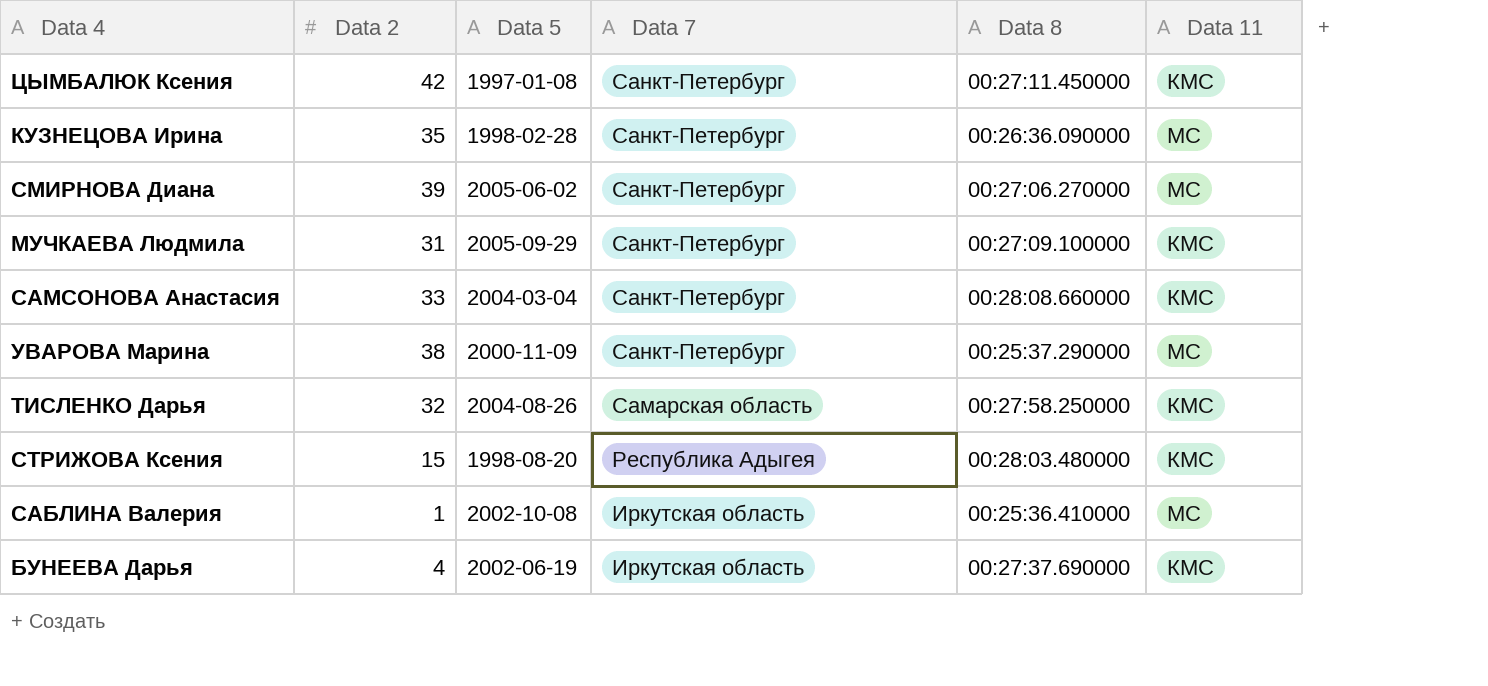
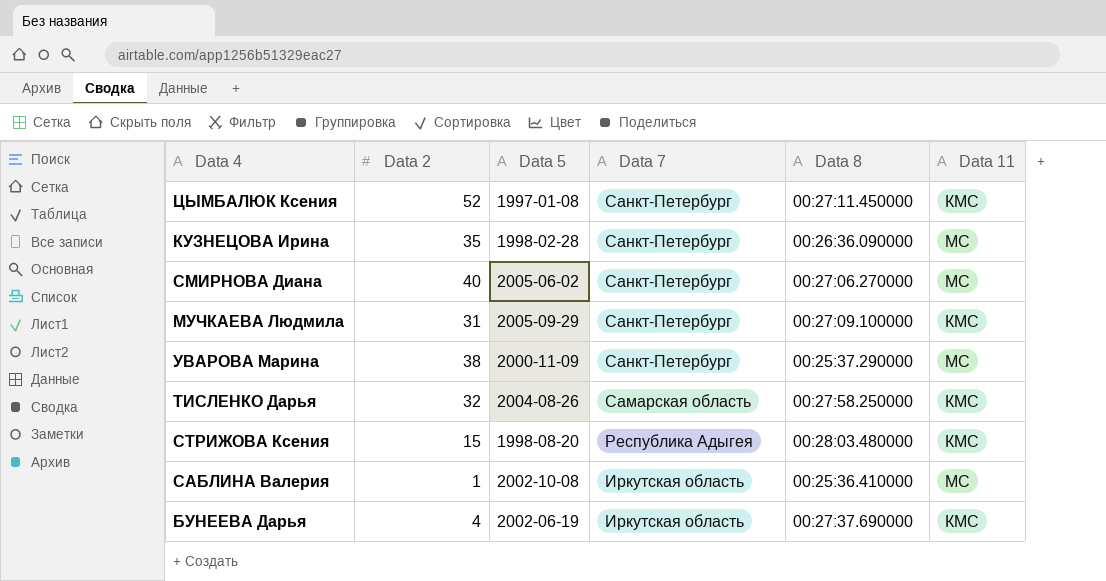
row САМСОНОВА Анастасия: 33 | 2004-03-04 | Санкт-Петербург | 00:28:08.660000 | КМС -> none
ЦЫМБАЛЮК Ксения | Data 2: 42 -> 52
СМИРНОВА Диана | Data 2: 39 -> 40

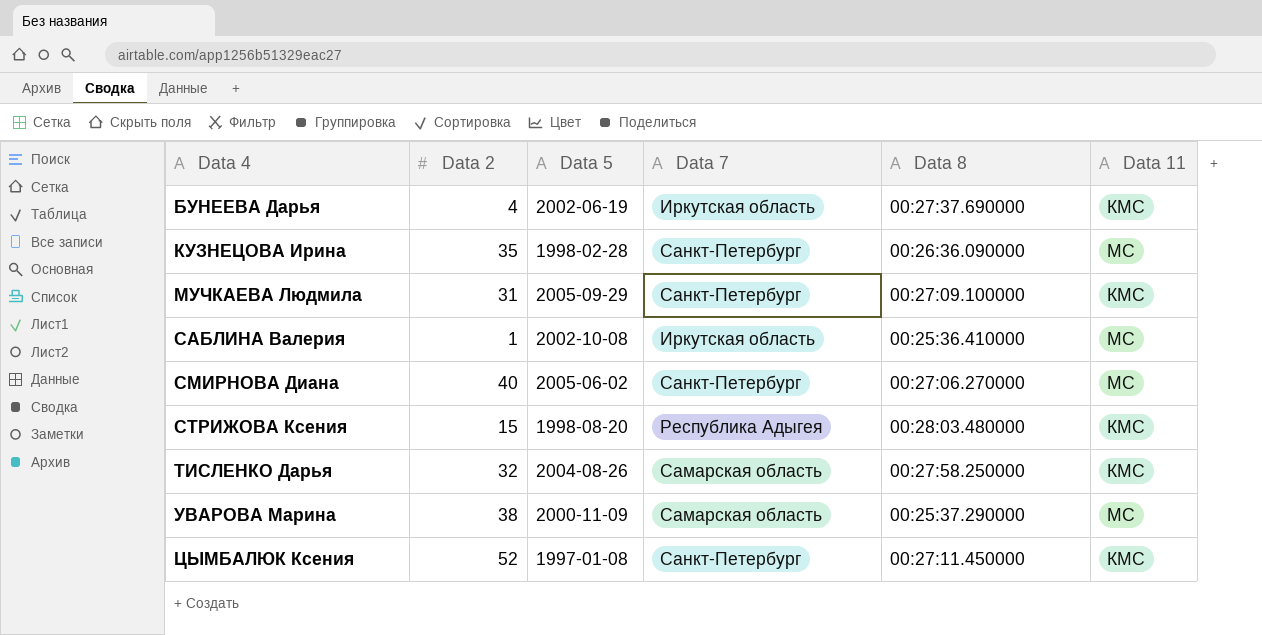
row order: Data 7 descending -> Data 4 ascending
УВАРОВА Марина | Data 7: Санкт-Петербург -> Самарская область

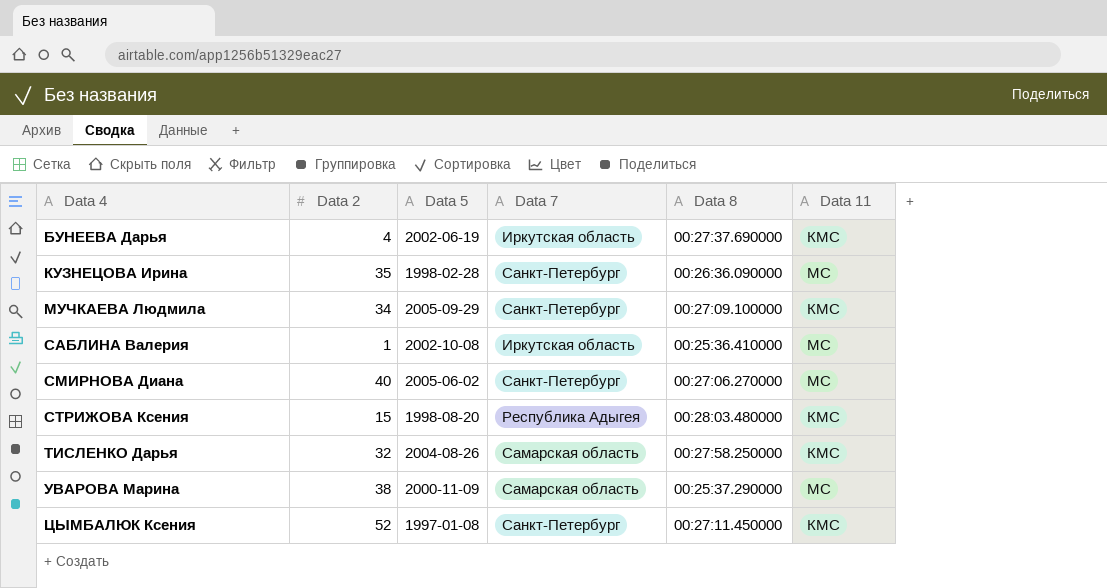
МУЧКАЕВА Людмила | Data 2: 31 -> 34

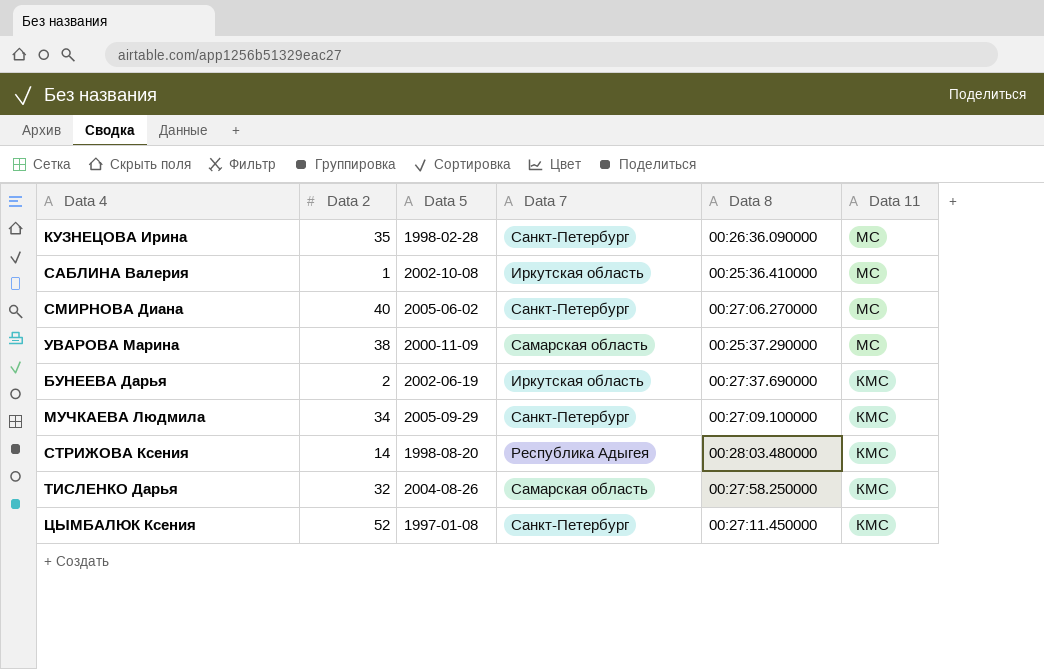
row order: Data 4 ascending -> Data 11 descending
БУНЕЕВА Дарья | Data 2: 4 -> 2
СТРИЖОВА Ксения | Data 2: 15 -> 14

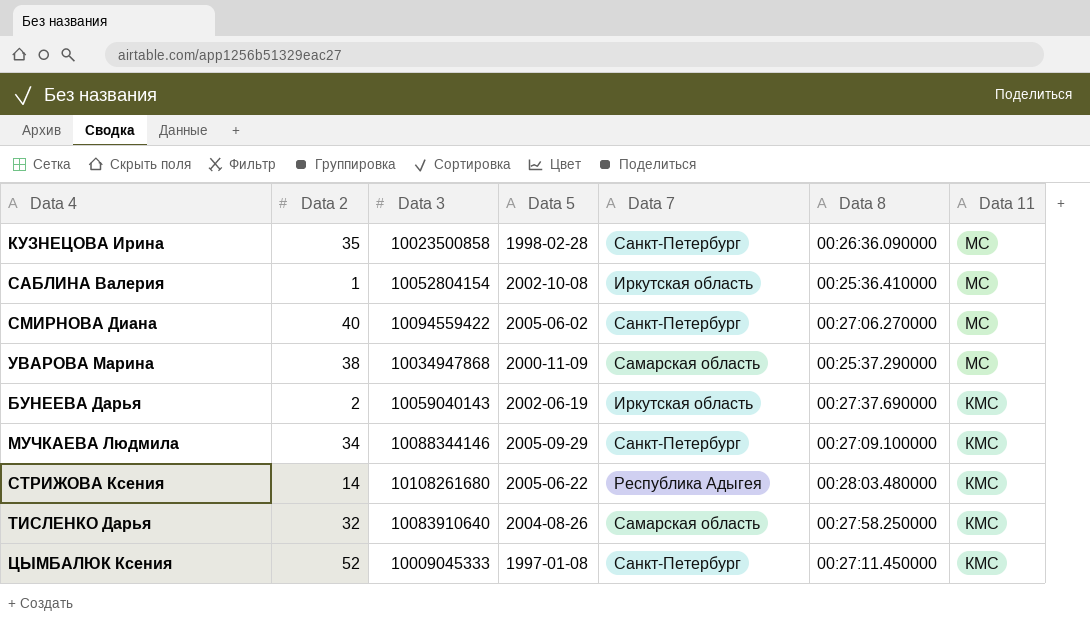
column Data 3 | position: none -> 3
СТРИЖОВА Ксения | Data 5: 1998-08-20 -> 2005-06-22

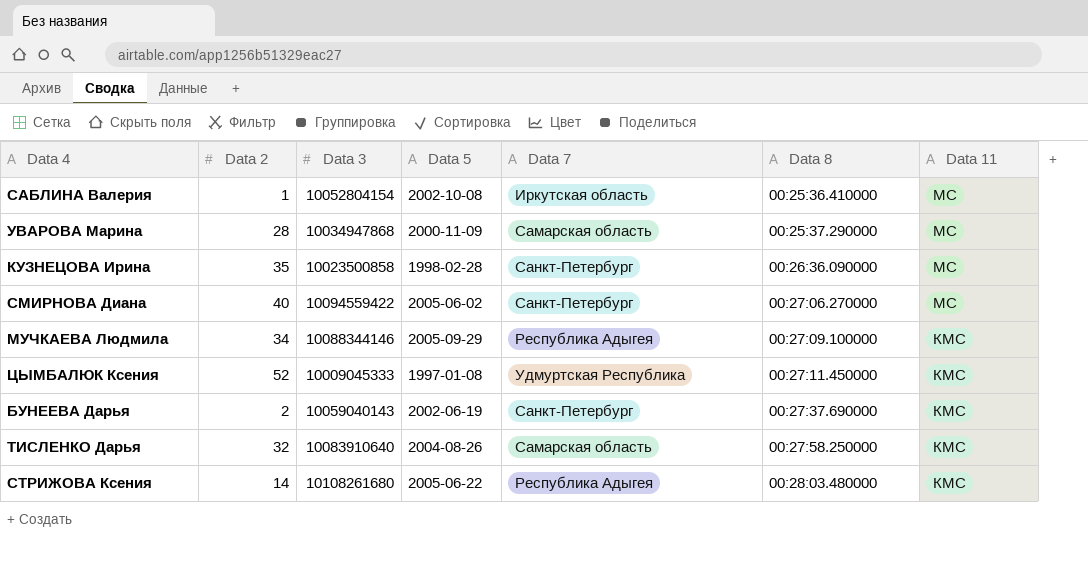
row order: Data 11 descending -> Data 8 ascending
УВАРОВА Марина | Data 2: 38 -> 28
МУЧКАЕВА Людмила | Data 7: Санкт-Петербург -> Республика Адыгея
ЦЫМБАЛЮК Ксения | Data 7: Санкт-Петербург -> Удмуртская Республика
БУНЕЕВА Дарья | Data 7: Иркутская область -> Санкт-Петербург

